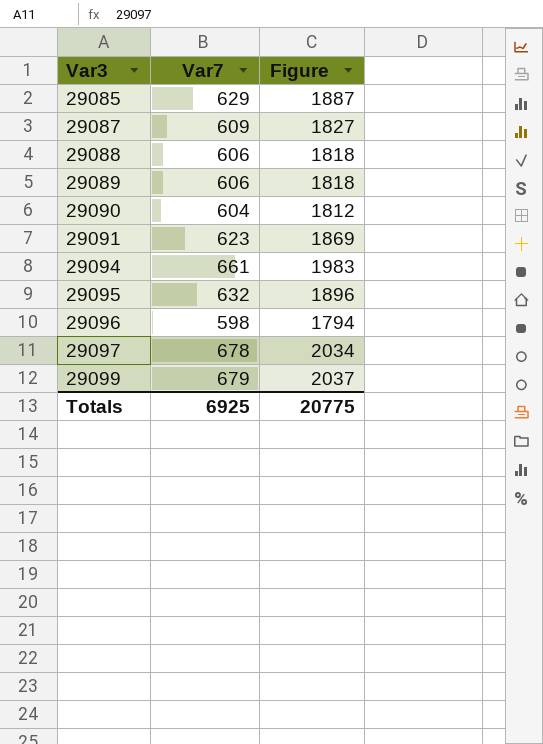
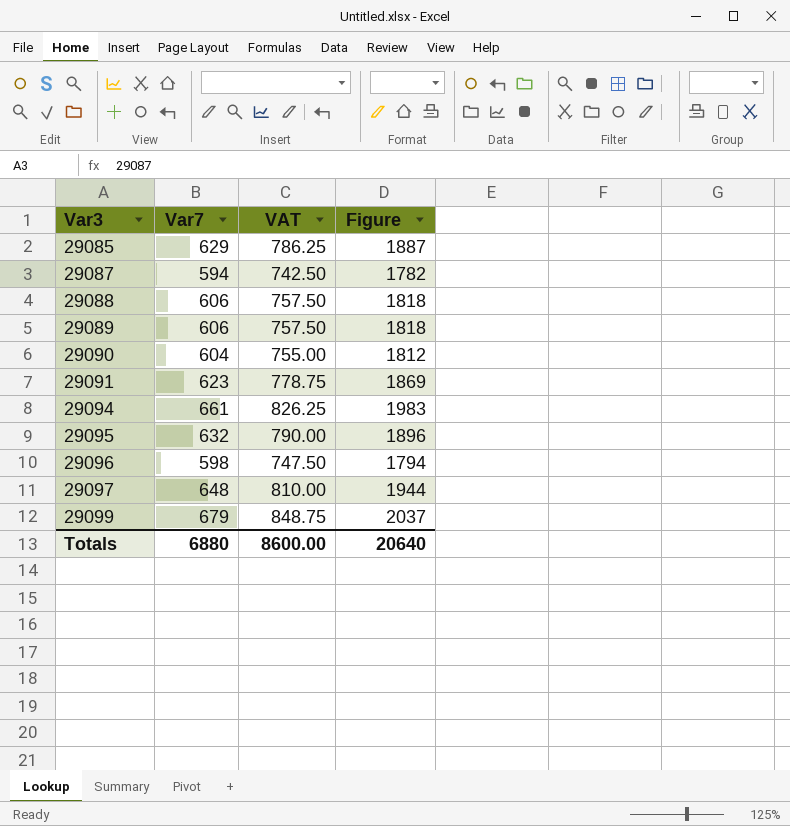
column VAT | formula: none -> [Var7] * 1.25
29087 | Var7: 609 -> 594
29087 | Figure: 1827 -> 1782
29097 | Var7: 678 -> 648
29097 | Figure: 2034 -> 1944
Totals | Var7: 6925 -> 6880
Totals | Figure: 20775 -> 20640

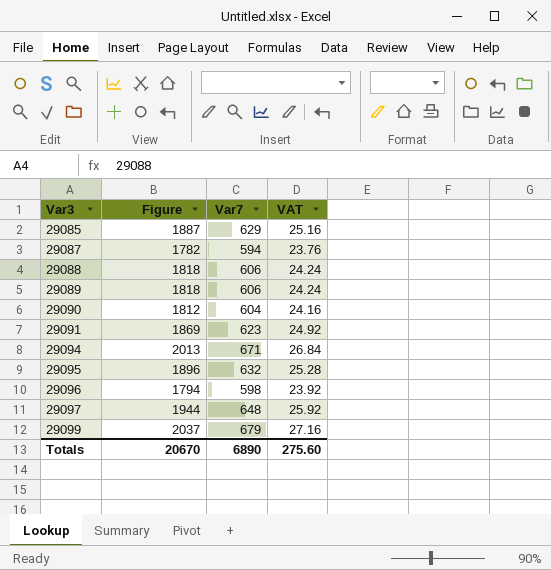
column Figure | position: 4 -> 2
column VAT | formula: [Var7] * 1.25 -> [Var7] * 0.04
29094 | Figure: 1983 -> 2013
29094 | Var7: 661 -> 671
Totals | Figure: 20640 -> 20670
Totals | Var7: 6880 -> 6890
Totals | VAT: 8600.00 -> 275.60

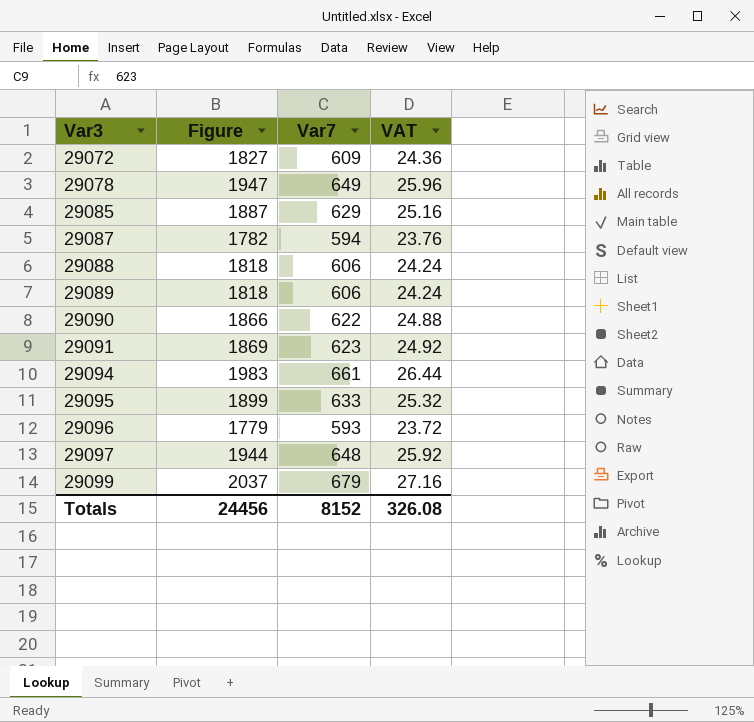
row 29072: none -> 1827 | 609 | 24.36
row 29078: none -> 1947 | 649 | 25.96
29090 | Figure: 1812 -> 1866
29090 | Var7: 604 -> 622
29090 | VAT: 24.16 -> 24.88
29094 | Figure: 2013 -> 1983
29094 | Var7: 671 -> 661
29094 | VAT: 26.84 -> 26.44
29095 | Figure: 1896 -> 1899
29095 | Var7: 632 -> 633
29095 | VAT: 25.28 -> 25.32
29096 | Figure: 1794 -> 1779
29096 | Var7: 598 -> 593
29096 | VAT: 23.92 -> 23.72
Totals | Figure: 20670 -> 24456
Totals | Var7: 6890 -> 8152
Totals | VAT: 275.60 -> 326.08

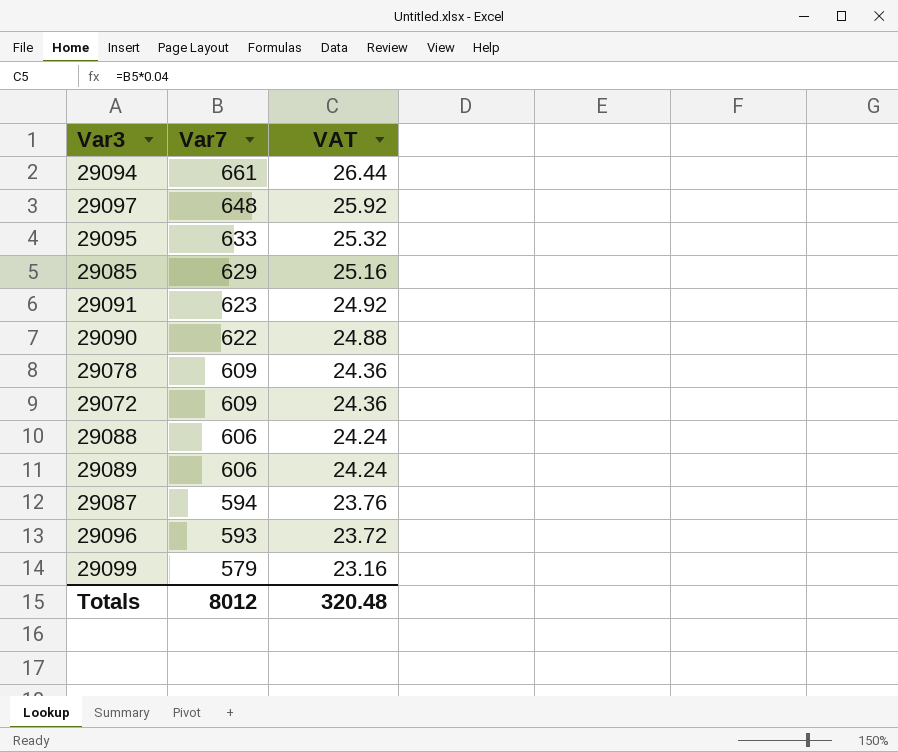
row order: Var3 ascending -> Var7 descending
column Figure | formula: [Var7] * 3 -> none
29078 | Var7: 649 -> 609
29078 | VAT: 25.96 -> 24.36
29099 | Var7: 679 -> 579
29099 | VAT: 27.16 -> 23.16
Totals | Var7: 8152 -> 8012
Totals | VAT: 326.08 -> 320.48

